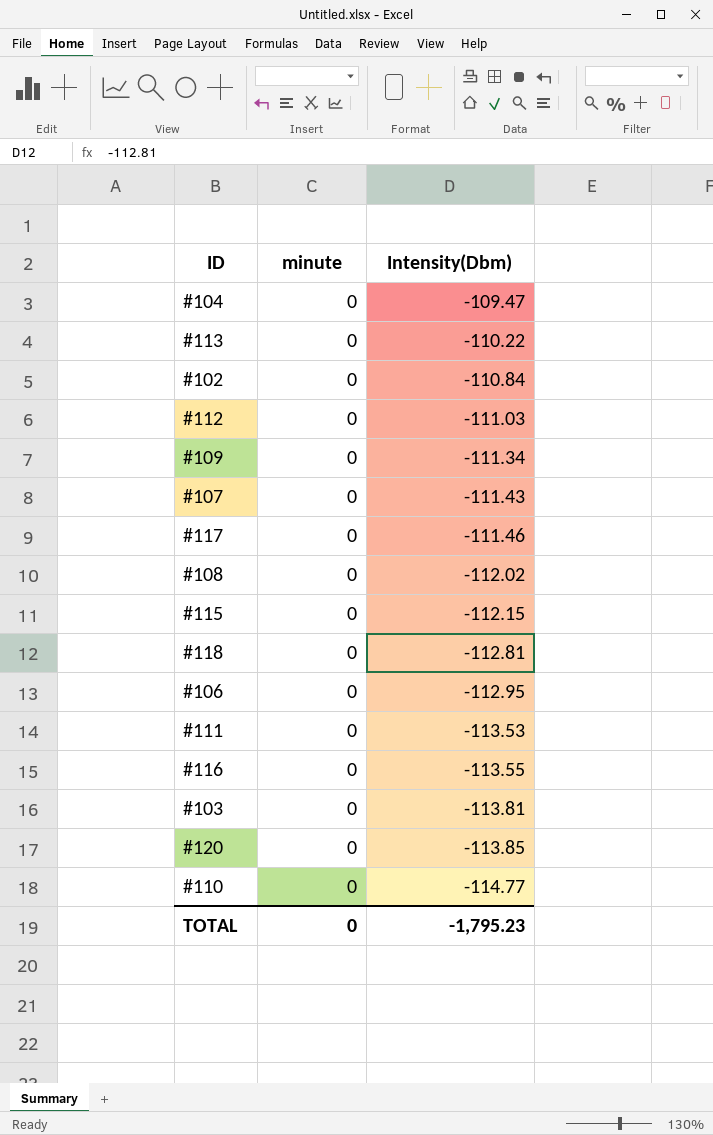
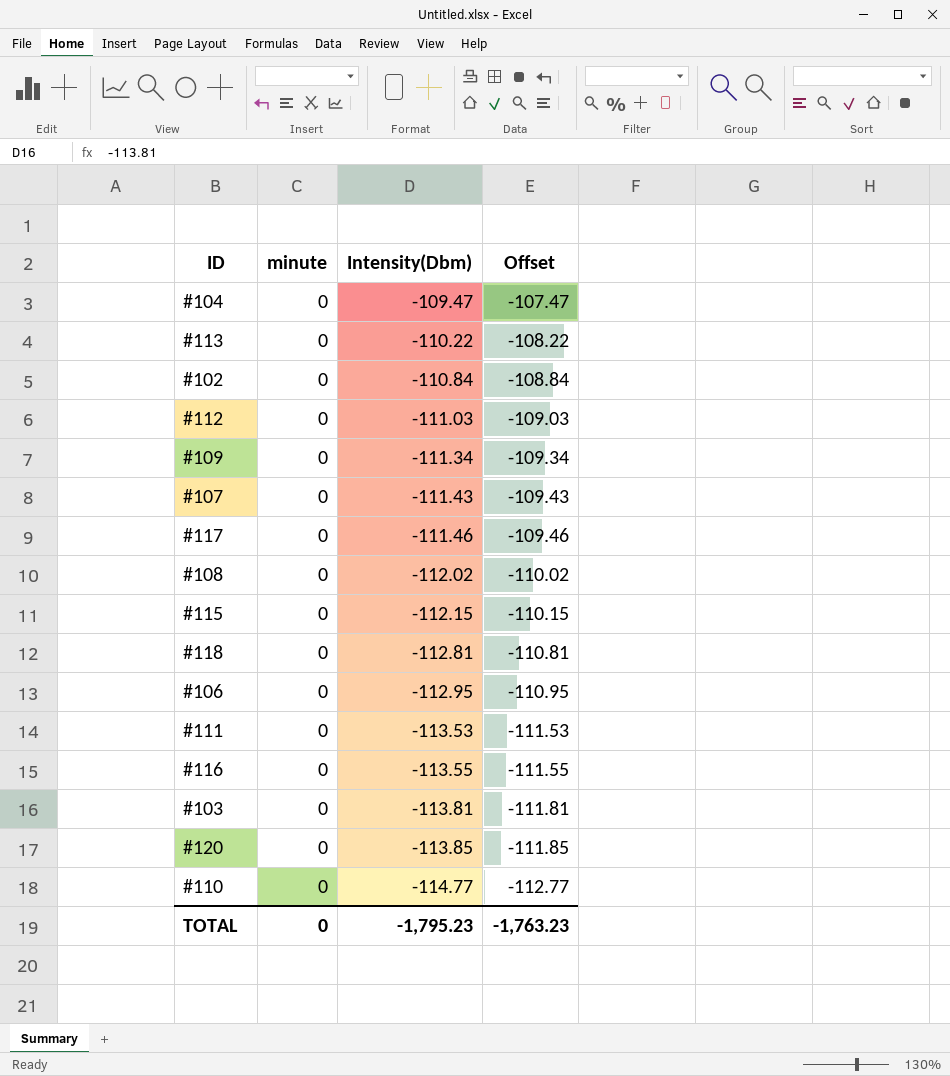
column Offset | formula: none -> [Intensity(Dbm)] + 2

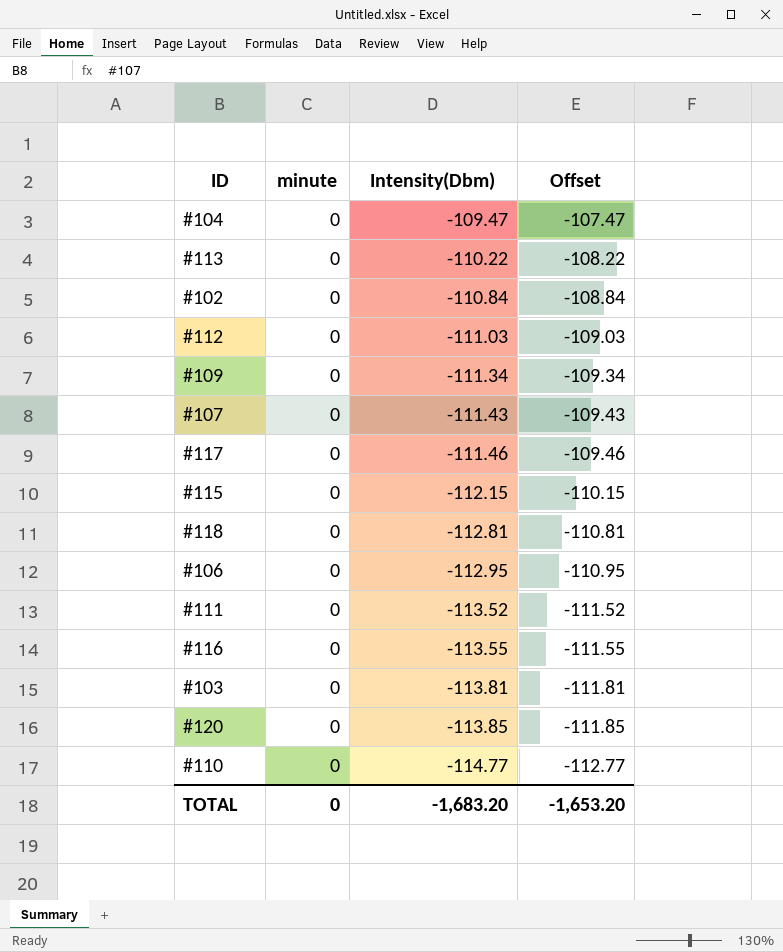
row #108: 0 | -112.02 | -110.02 -> none
#111 | Intensity(Dbm): -113.53 -> -113.52
#111 | Offset: -111.53 -> -111.52
TOTAL | Intensity(Dbm): -1,795.23 -> -1,683.20
TOTAL | Offset: -1,763.23 -> -1,653.20

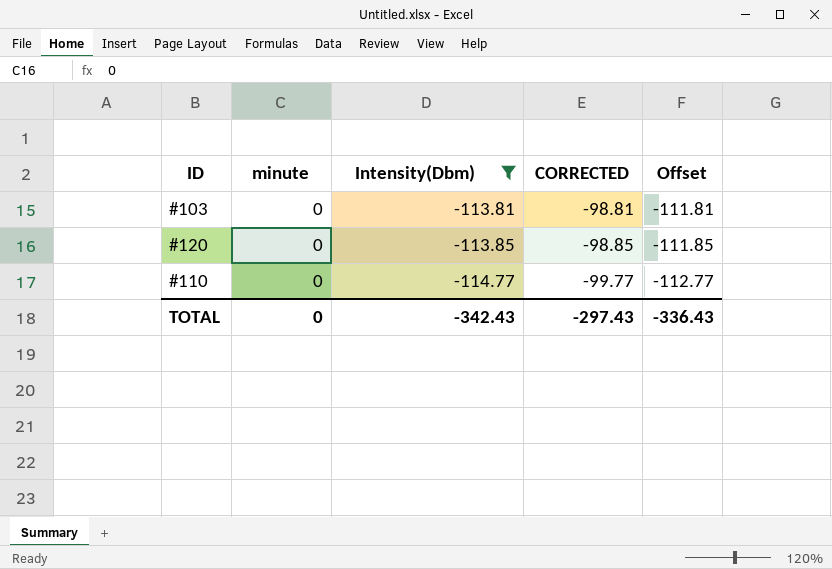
filter: none -> Intensity(Dbm) <= -113.81
column CORRECTED | formula: none -> [Intensity(Dbm)] + 15
TOTAL | Intensity(Dbm): -1,683.20 -> -342.43
TOTAL | Offset: -1,653.20 -> -336.43

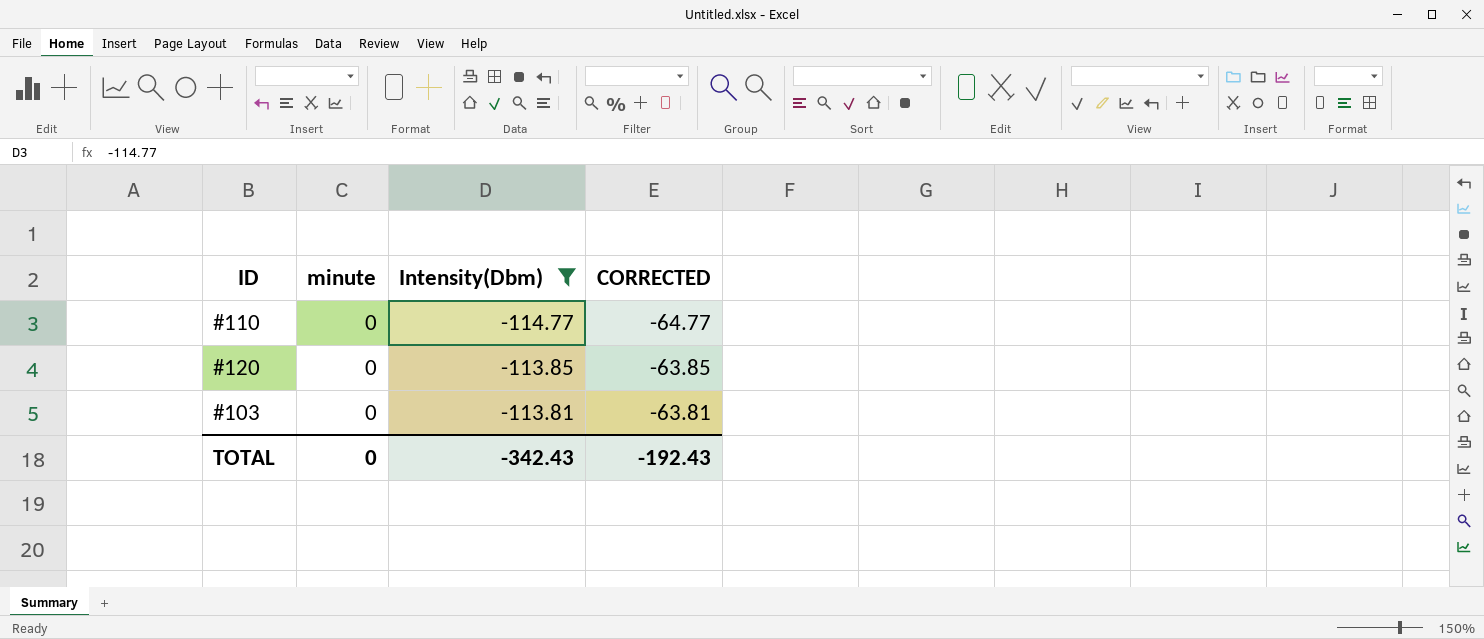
row order: Intensity(Dbm) descending -> Intensity(Dbm) ascending
column Offset | formula: [Intensity(Dbm)] + 2 -> none
column CORRECTED | formula: [Intensity(Dbm)] + 15 -> [Intensity(Dbm)] + 50
TOTAL | CORRECTED: -297.43 -> -192.43

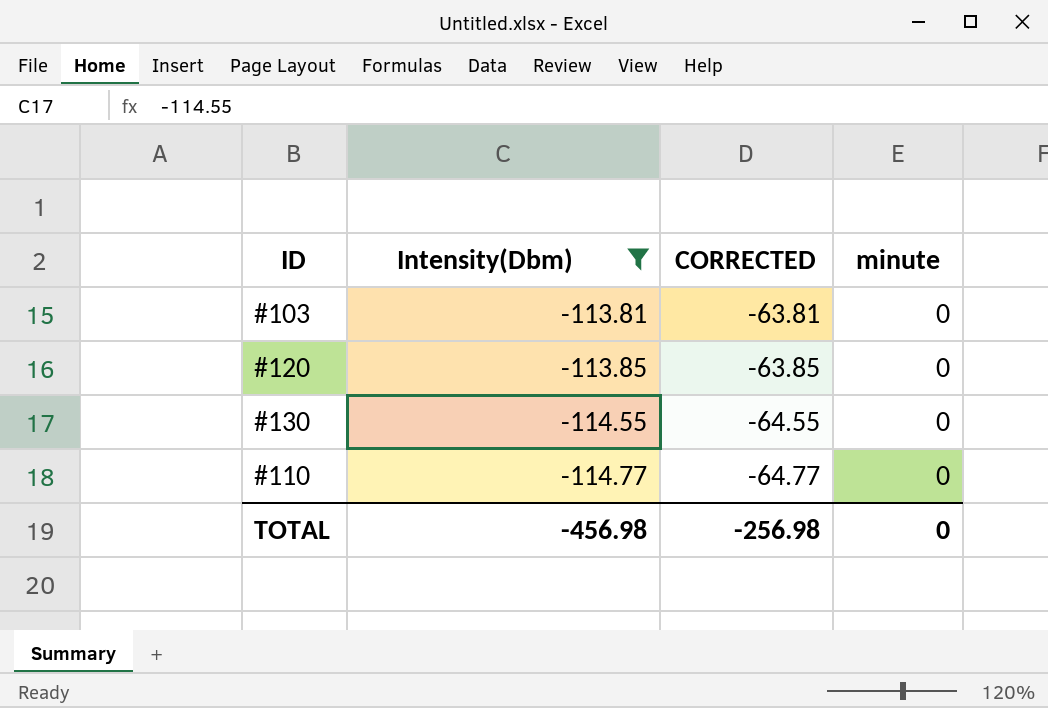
row order: Intensity(Dbm) ascending -> Intensity(Dbm) descending
column minute | position: 2 -> 4
row #130: none -> -114.55 | -64.55 | 0
TOTAL | Intensity(Dbm): -342.43 -> -456.98
TOTAL | CORRECTED: -192.43 -> -256.98

